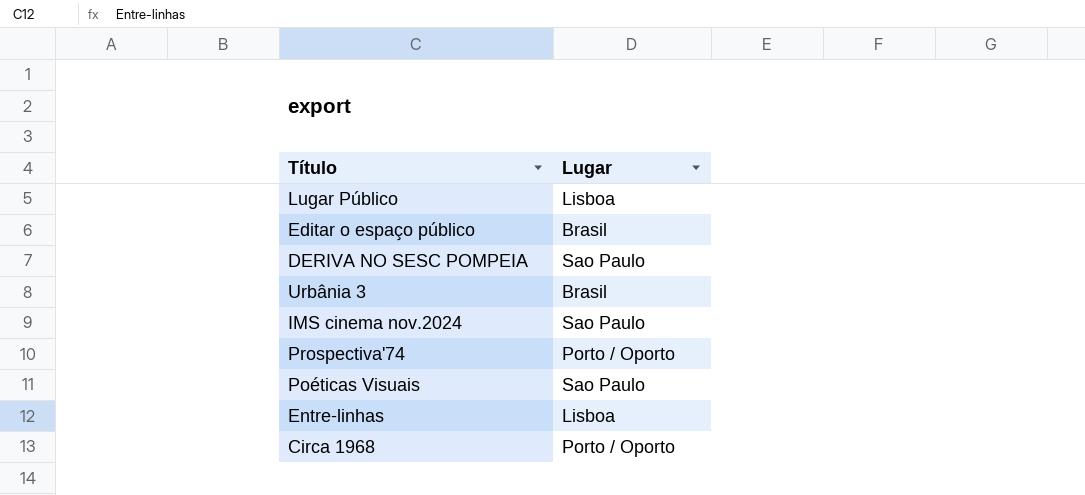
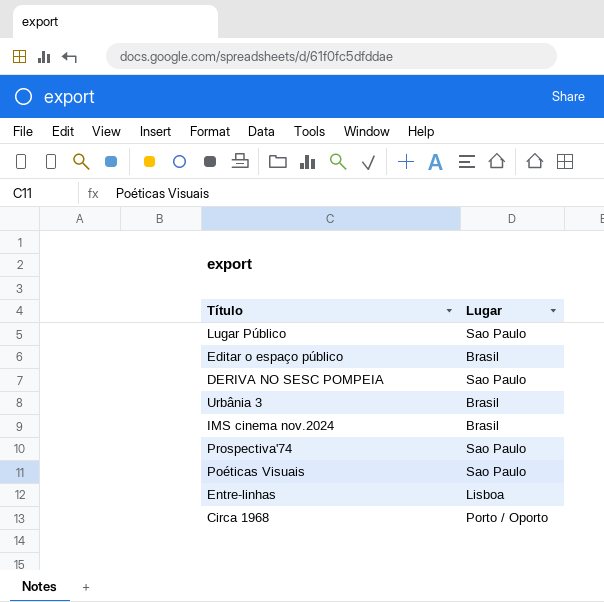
Lugar Público | Lugar: Lisboa -> Sao Paulo
IMS cinema nov.2024 | Lugar: Sao Paulo -> Brasil
Prospectiva'74 | Lugar: Porto / Oporto -> Sao Paulo

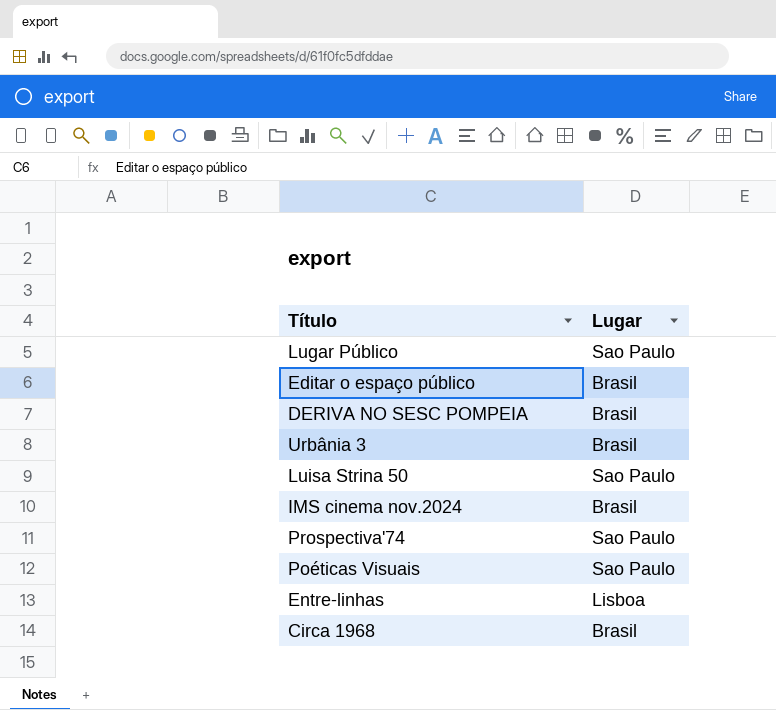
DERIVA NO SESC POMPEIA | Lugar: Sao Paulo -> Brasil
row Luisa Strina 50: none -> Sao Paulo
Circa 1968 | Lugar: Porto / Oporto -> Brasil

